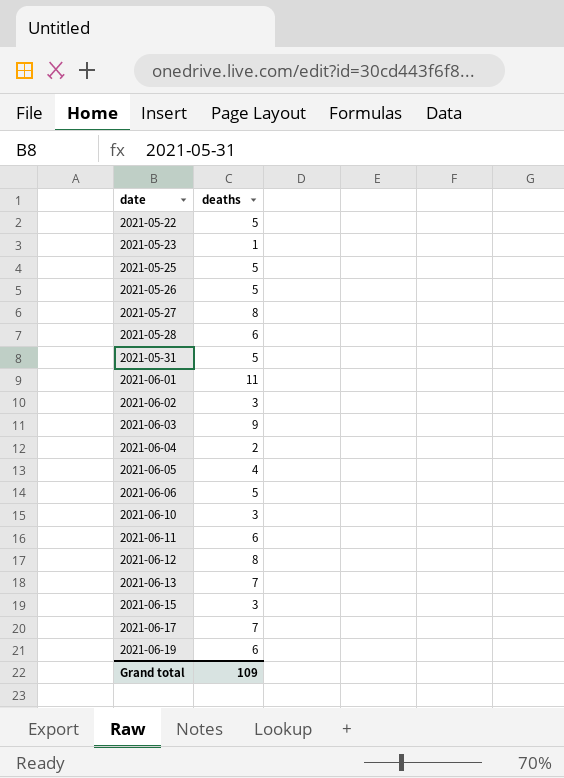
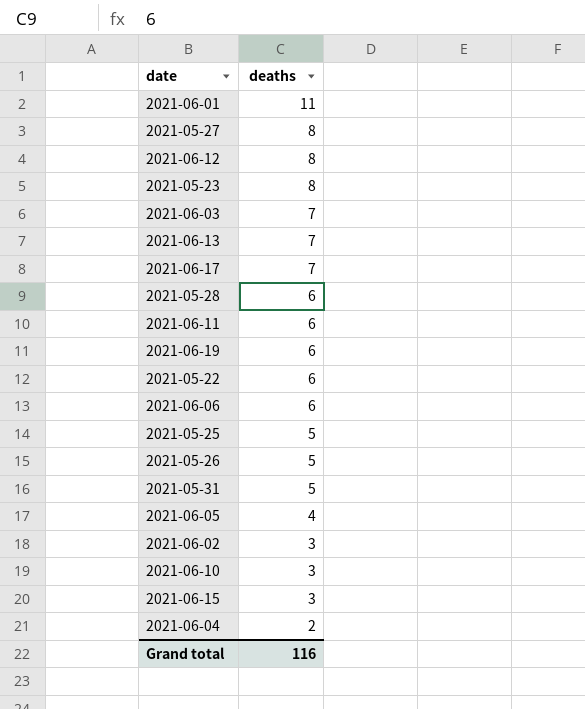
row order: date ascending -> deaths descending
2021-05-23 | deaths: 1 -> 8
2021-06-03 | deaths: 9 -> 7
2021-05-22 | deaths: 5 -> 6
2021-06-06 | deaths: 5 -> 6
Grand total | deaths: 109 -> 116

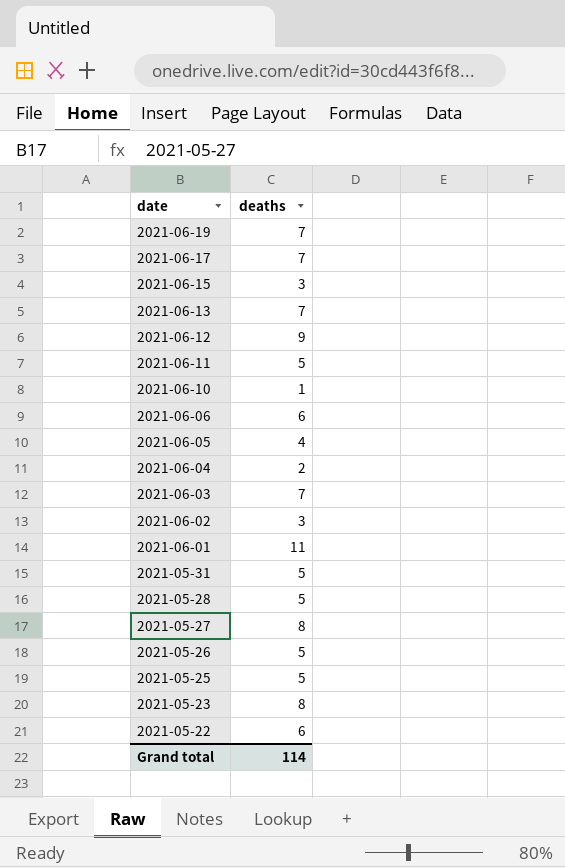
row order: deaths descending -> date descending
2021-06-19 | deaths: 6 -> 7
2021-06-12 | deaths: 8 -> 9
2021-06-11 | deaths: 6 -> 5
2021-06-10 | deaths: 3 -> 1
2021-05-28 | deaths: 6 -> 5
Grand total | deaths: 116 -> 114

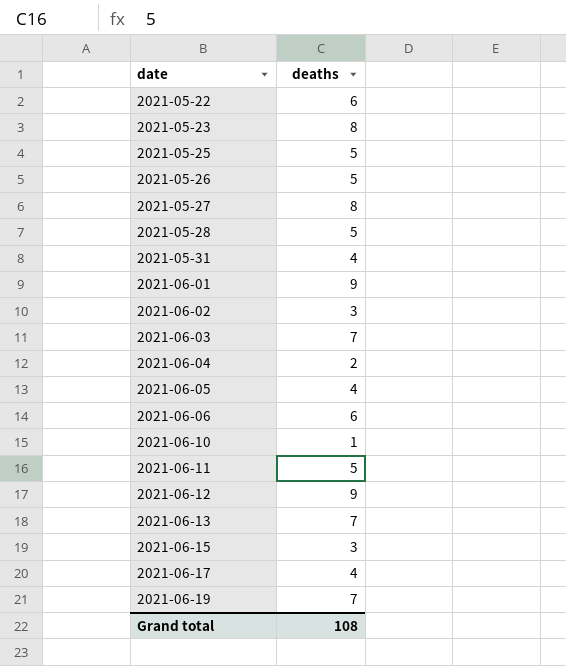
row order: date descending -> date ascending
2021-05-31 | deaths: 5 -> 4
2021-06-01 | deaths: 11 -> 9
2021-06-17 | deaths: 7 -> 4
Grand total | deaths: 114 -> 108

